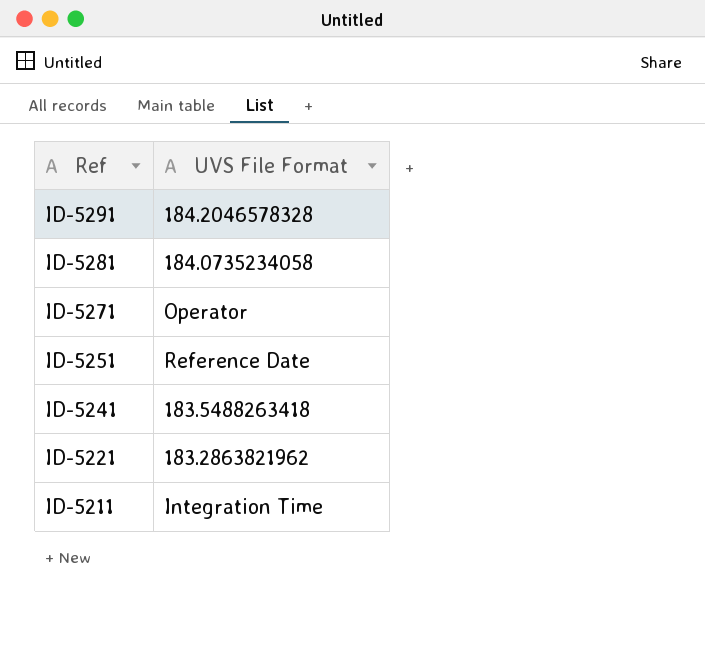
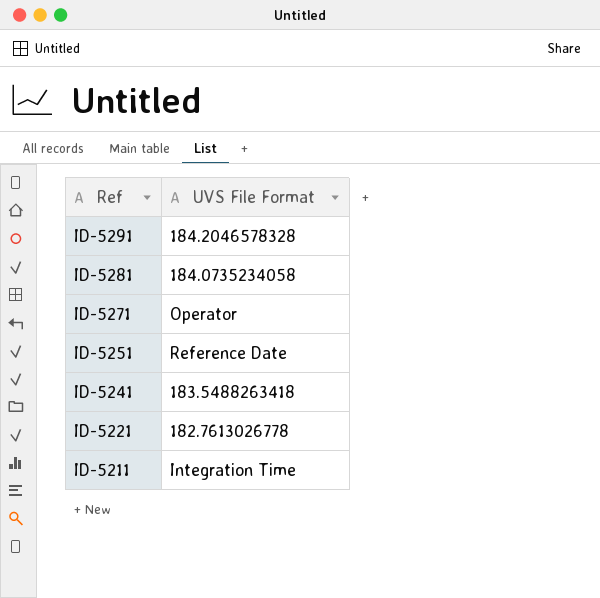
ID-5221 | UVS File Format: 183.2863821962 -> 182.7613026778

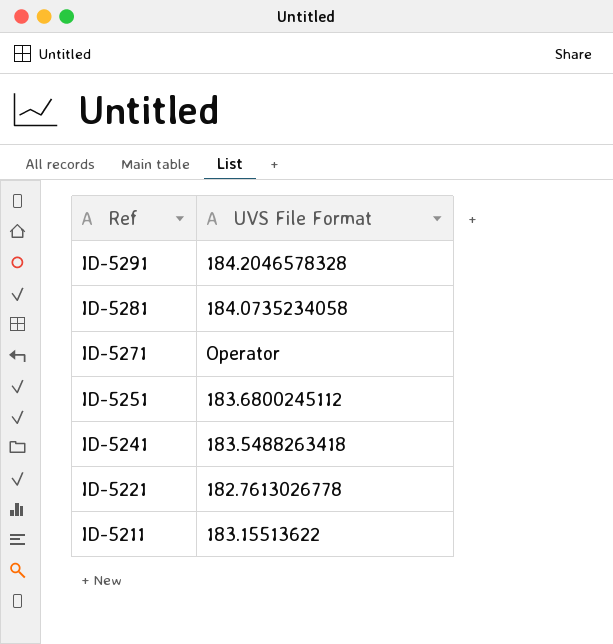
ID-5251 | UVS File Format: Reference Date -> 183.6800245112
ID-5211 | UVS File Format: Integration Time -> 183.15513622

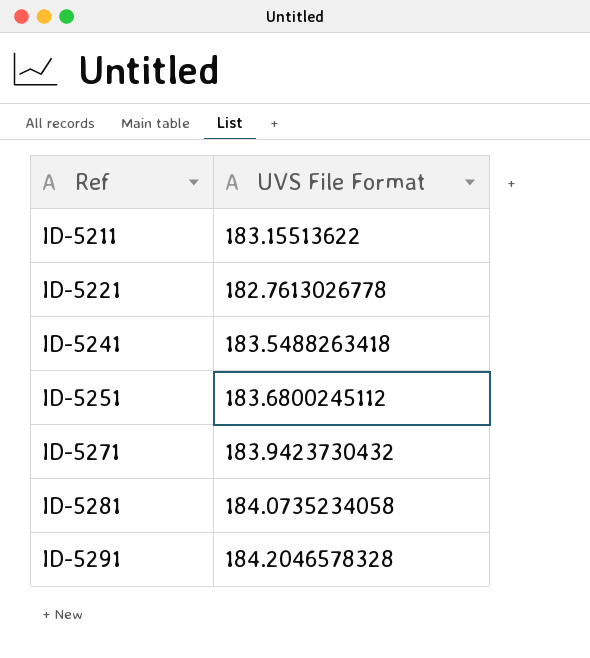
row order: Ref descending -> Ref ascending
ID-5271 | UVS File Format: Operator -> 183.9423730432

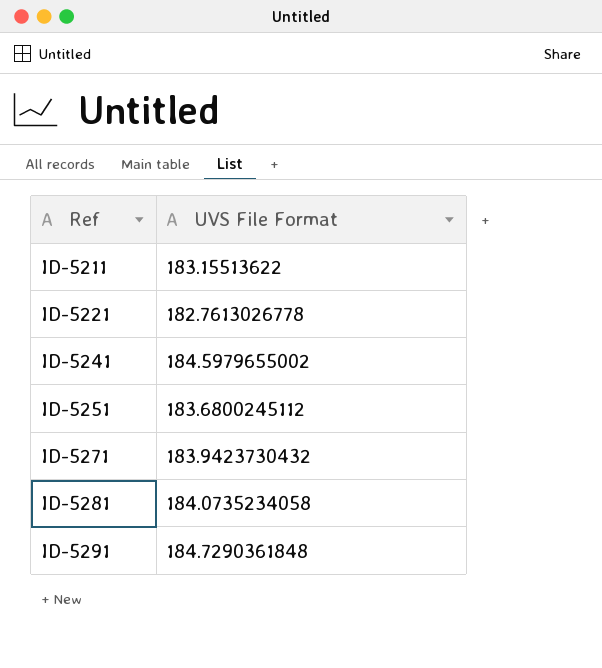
ID-5241 | UVS File Format: 183.5488263418 -> 184.5979655002
ID-5291 | UVS File Format: 184.2046578328 -> 184.7290361848

